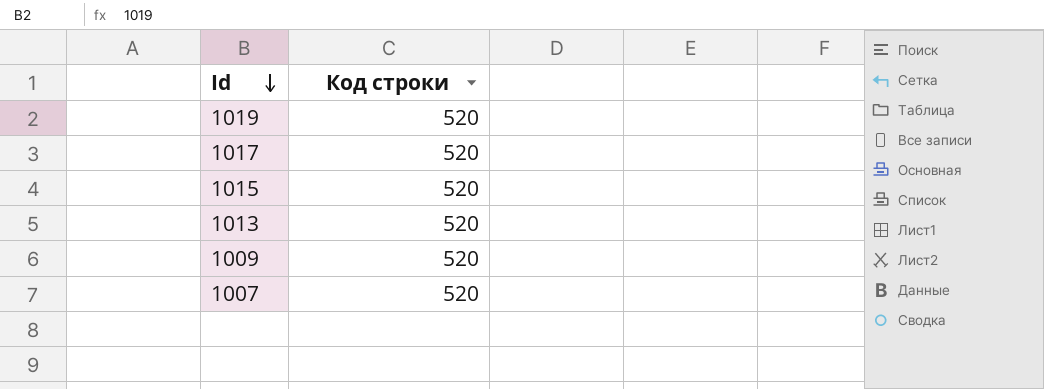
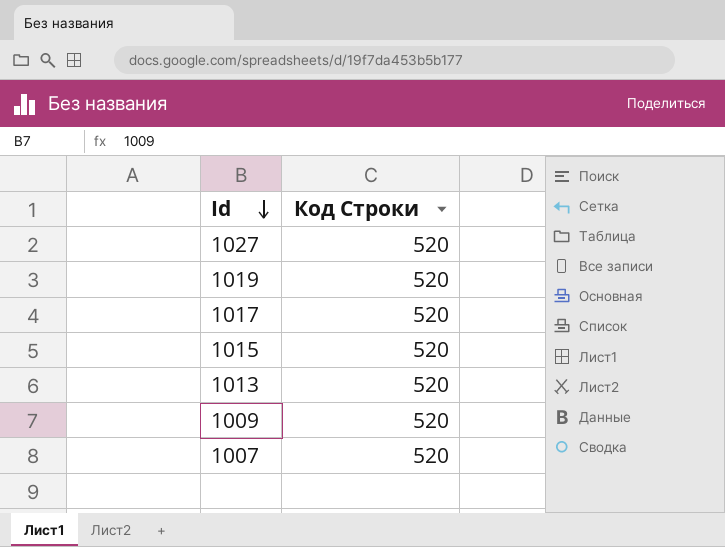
column name: Код строки -> Код Строки
row 1027: none -> 520

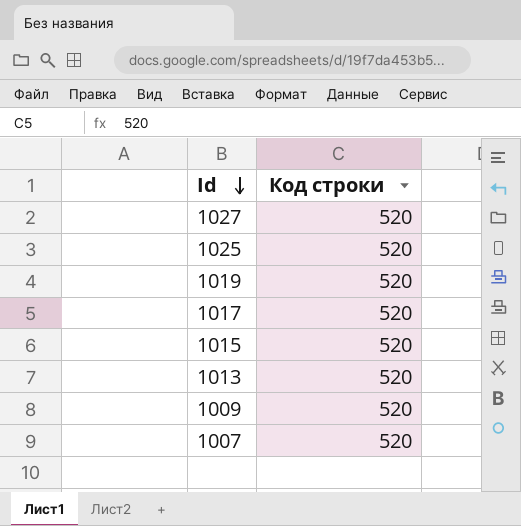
column name: Код Строки -> Код строки
row 1025: none -> 520

